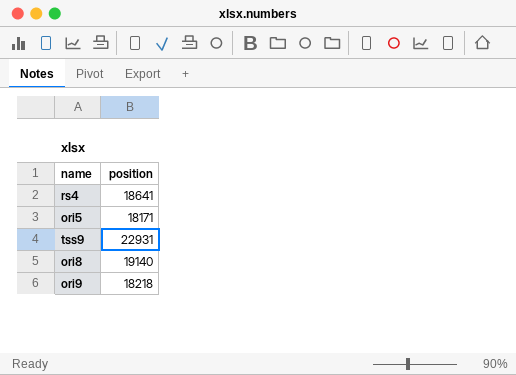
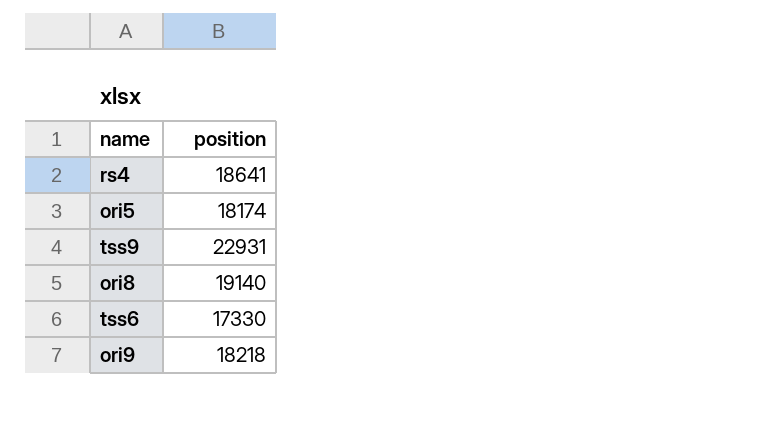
ori5 | position: 18171 -> 18174
row tss6: none -> 17330

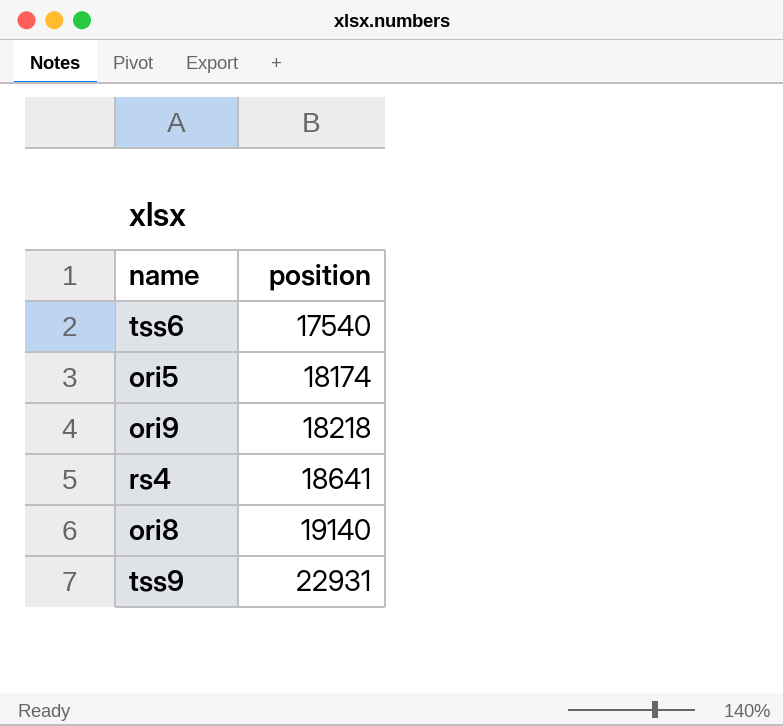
row order: none -> position ascending
tss6 | position: 17330 -> 17540

